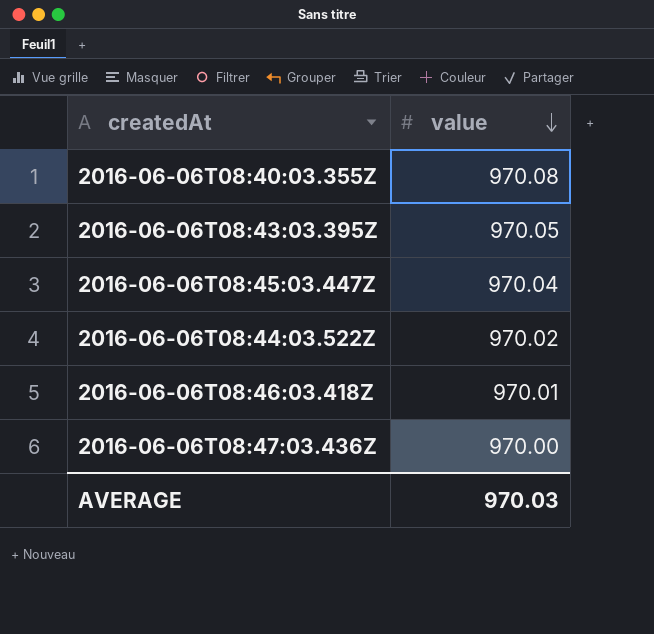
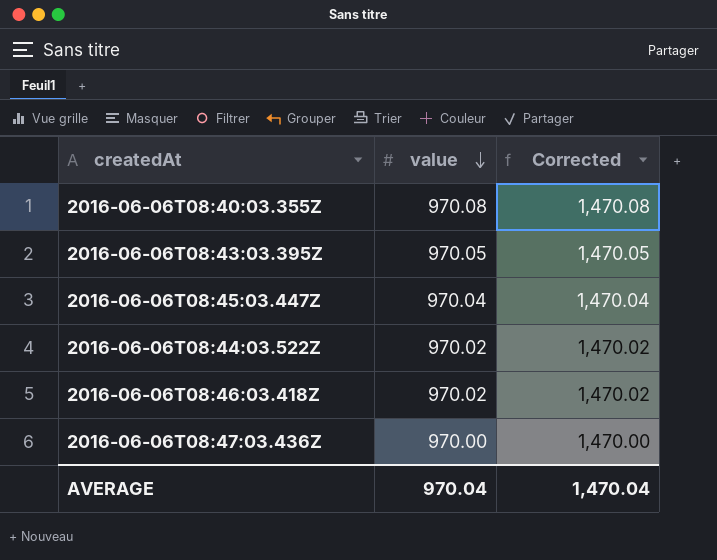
column Corrected | formula: none -> [value] + 500
2016-06-06T08:46:03.418Z | value: 970.01 -> 970.02
AVERAGE | value: 970.03 -> 970.04

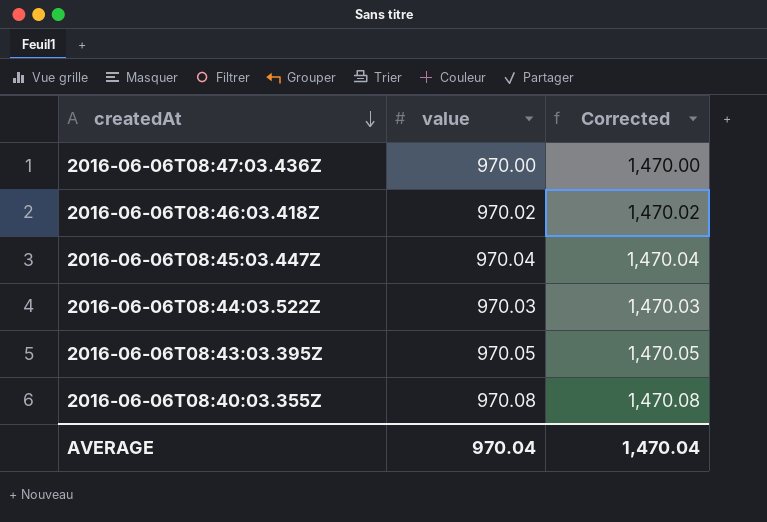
row order: value descending -> createdAt descending
2016-06-06T08:44:03.522Z | value: 970.02 -> 970.03
2016-06-06T08:44:03.522Z | Corrected: 1,470.02 -> 1,470.03

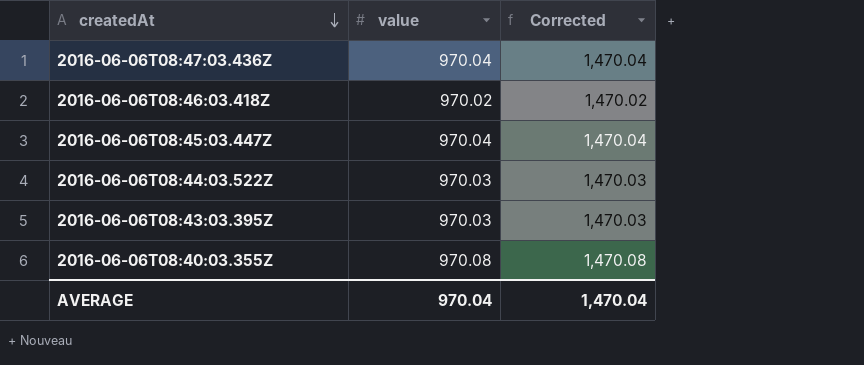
2016-06-06T08:47:03.436Z | value: 970.00 -> 970.04
2016-06-06T08:47:03.436Z | Corrected: 1,470.00 -> 1,470.04
2016-06-06T08:43:03.395Z | value: 970.05 -> 970.03
2016-06-06T08:43:03.395Z | Corrected: 1,470.05 -> 1,470.03

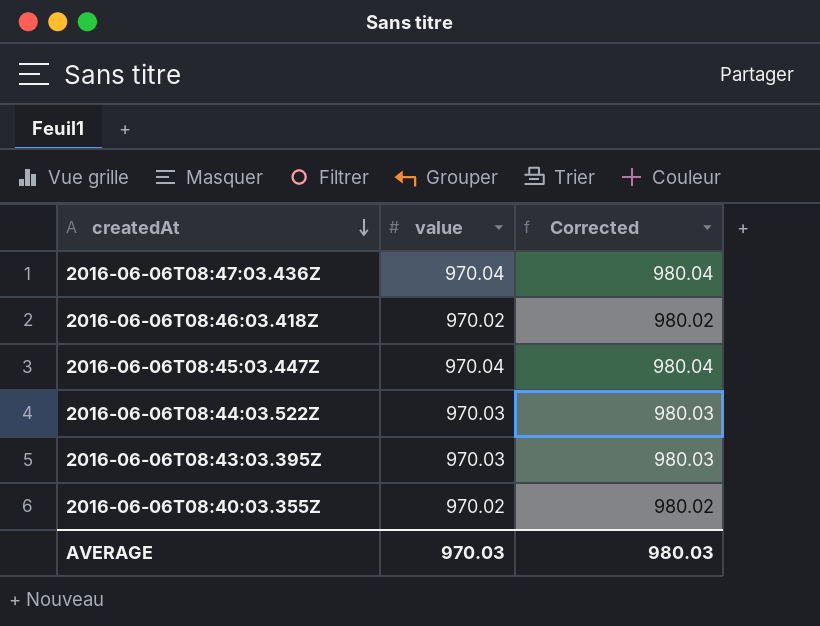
column Corrected | formula: [value] + 500 -> [value] + 10
2016-06-06T08:40:03.355Z | value: 970.08 -> 970.02
AVERAGE | value: 970.04 -> 970.03
AVERAGE | Corrected: 1,470.04 -> 980.03

